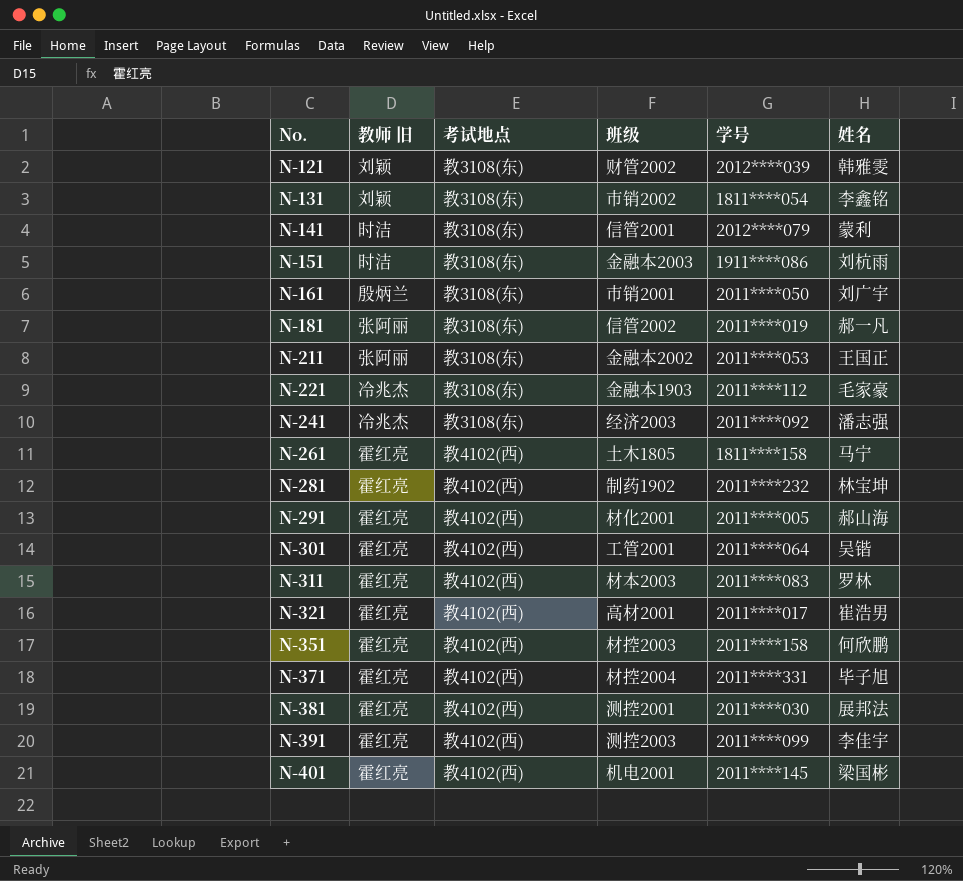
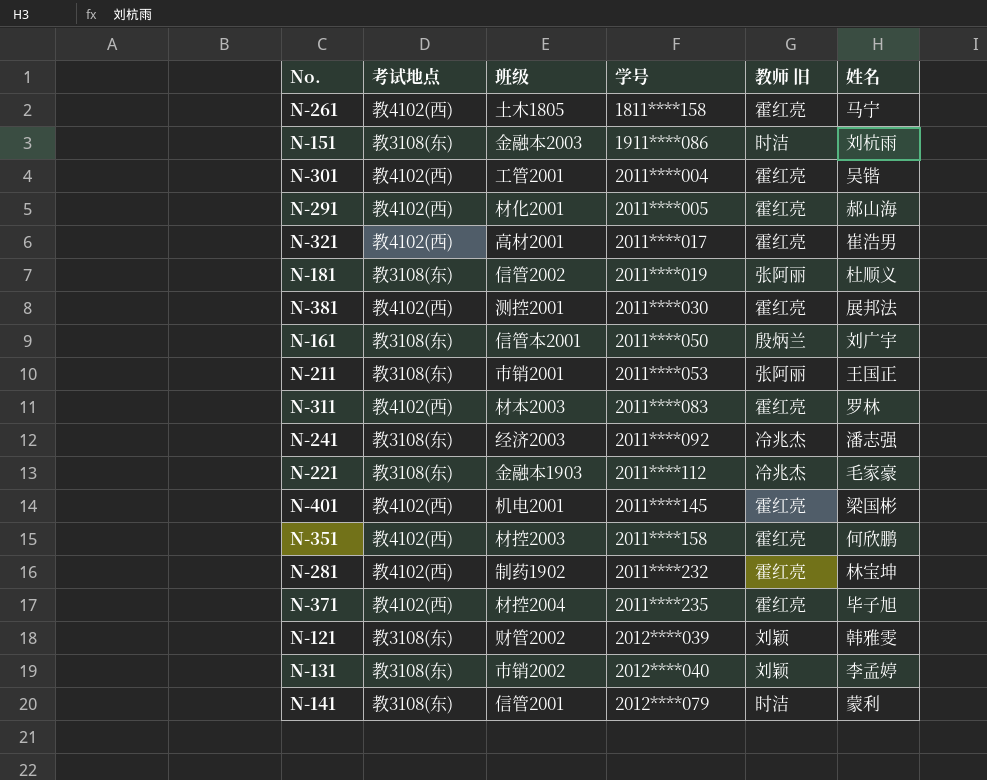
row order: No. ascending -> 学号 ascending
column 教师 旧 | position: 2 -> 5
row N-391: 霍红亮 | 教4102(西) | 测控2003 | 2011****099 | 李佳宇 -> none
N-301 | 学号: 2011****064 -> 2011****004
N-181 | 姓名: 郝一凡 -> 杜顺义
N-161 | 班级: 市销2001 -> 信管本2001
N-211 | 班级: 金融本2002 -> 市销2001
N-371 | 学号: 2011****331 -> 2011****235
N-131 | 学号: 1811****054 -> 2012****040
N-131 | 姓名: 李鑫铭 -> 李孟婷

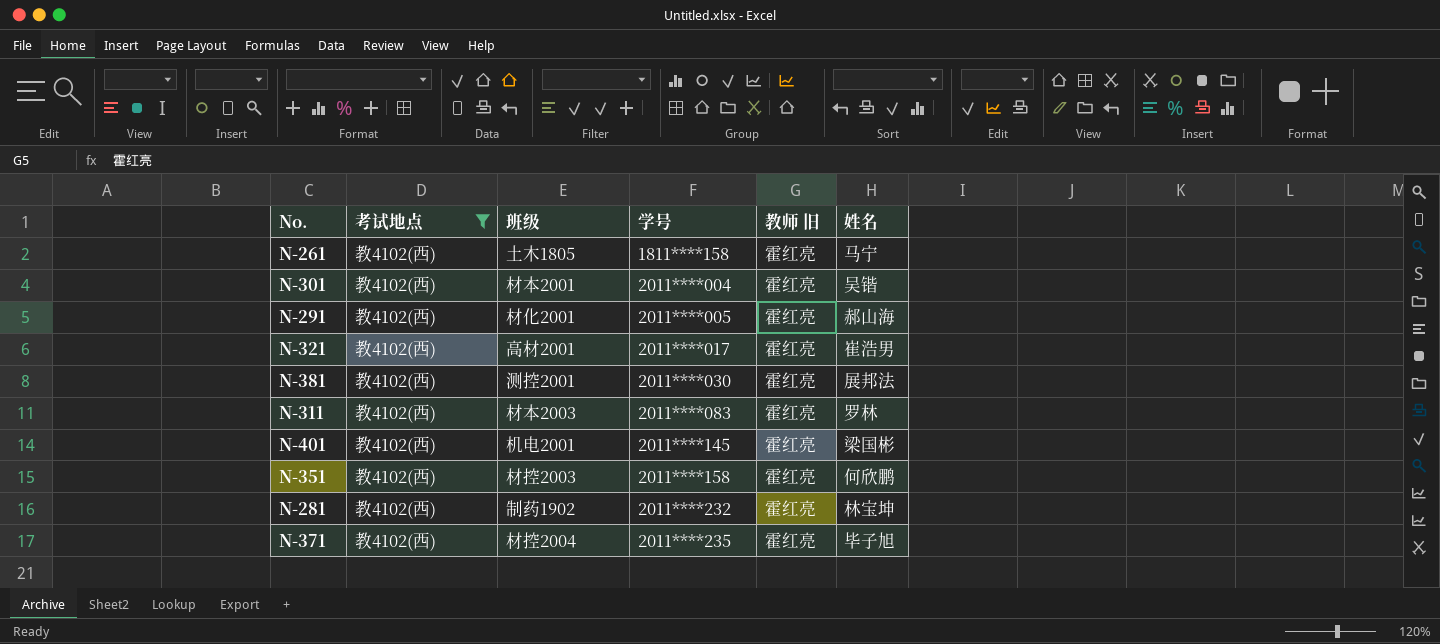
filter: none -> 考试地点 = 教4102(西)
N-301 | 班级: 工管2001 -> 材本2001

